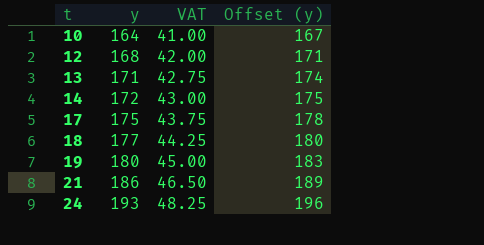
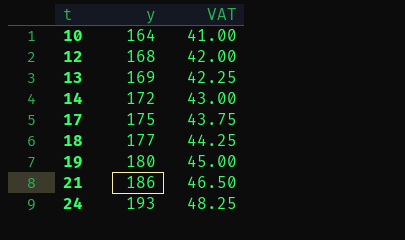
column Offset (y) | formula: [y] + 3 -> none
13 | y: 171 -> 169
13 | VAT: 42.75 -> 42.25

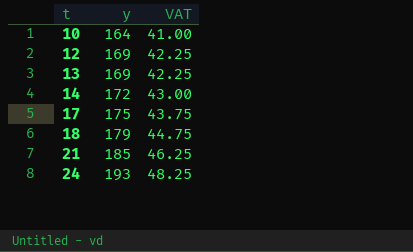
row 19: 180 | 45.00 -> none
12 | y: 168 -> 169
12 | VAT: 42.00 -> 42.25
18 | y: 177 -> 179
18 | VAT: 44.25 -> 44.75
21 | y: 186 -> 185
21 | VAT: 46.50 -> 46.25

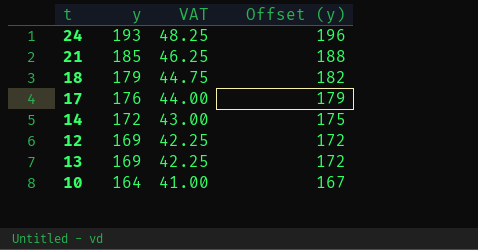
row order: t ascending -> y descending
column Offset (y) | formula: none -> [y] + 3
17 | y: 175 -> 176
17 | VAT: 43.75 -> 44.00

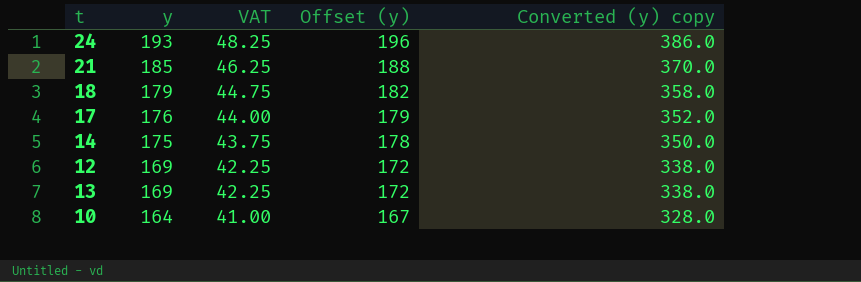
column Converted (y) copy | formula: none -> [y] * 2
14 | y: 172 -> 175
14 | VAT: 43.00 -> 43.75
14 | Offset (y): 175 -> 178

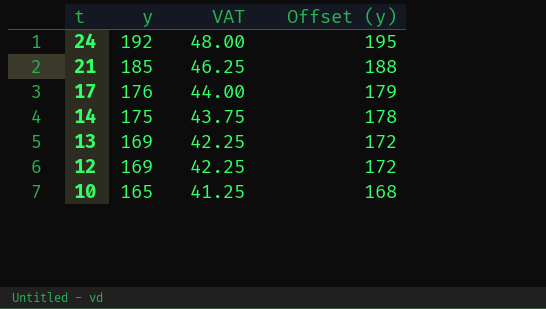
row order: y descending -> t descending
column Converted (y) copy | formula: [y] * 2 -> none
row 18: 179 | 44.75 | 182 | 358.0 -> none
24 | y: 193 -> 192
24 | VAT: 48.25 -> 48.00
24 | Offset (y): 196 -> 195
10 | y: 164 -> 165
10 | VAT: 41.00 -> 41.25
10 | Offset (y): 167 -> 168

